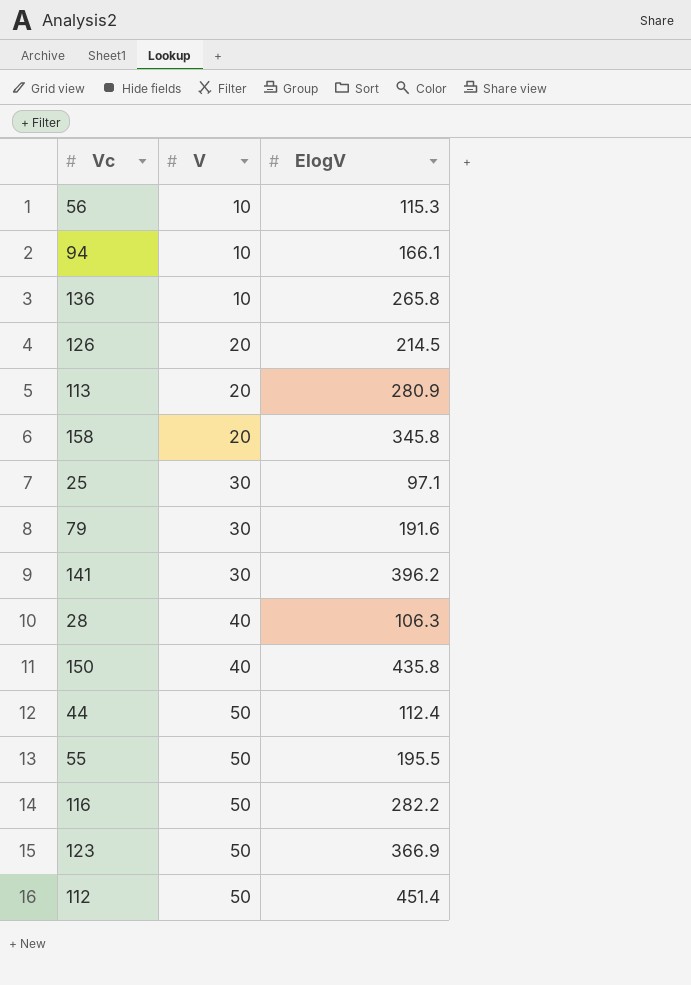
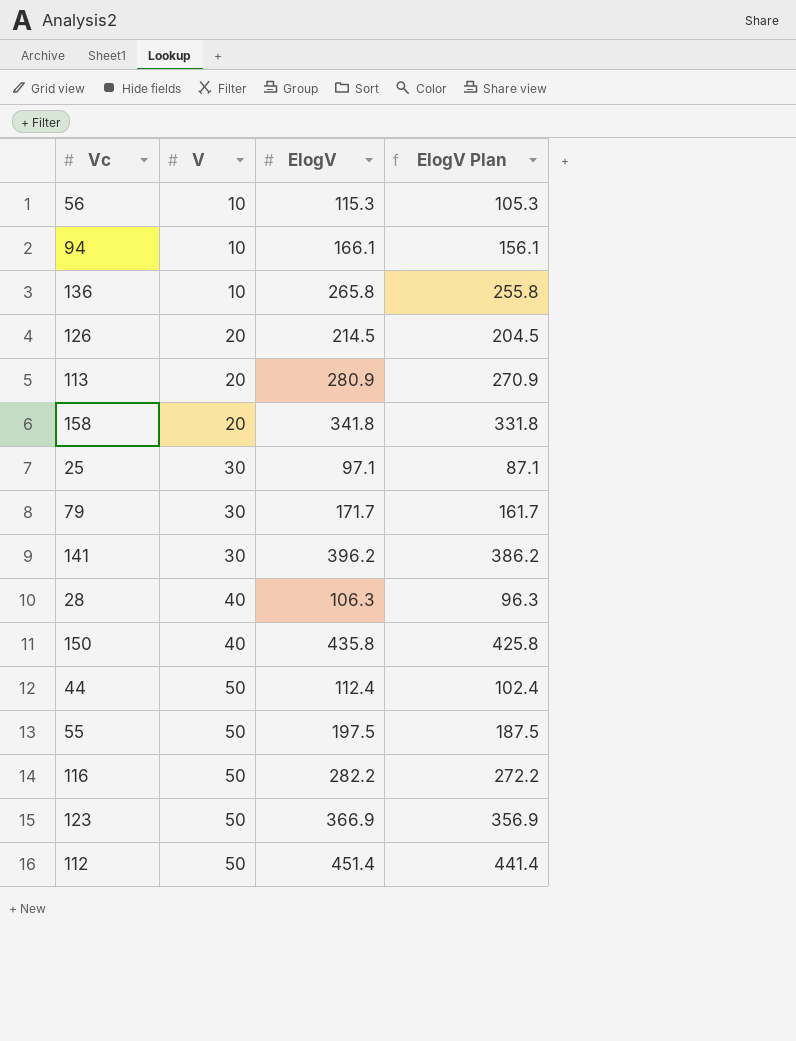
column ElogV Plan | formula: none -> [ElogV] - 10
158 | ElogV: 345.8 -> 341.8
79 | ElogV: 191.6 -> 171.7
55 | ElogV: 195.5 -> 197.5

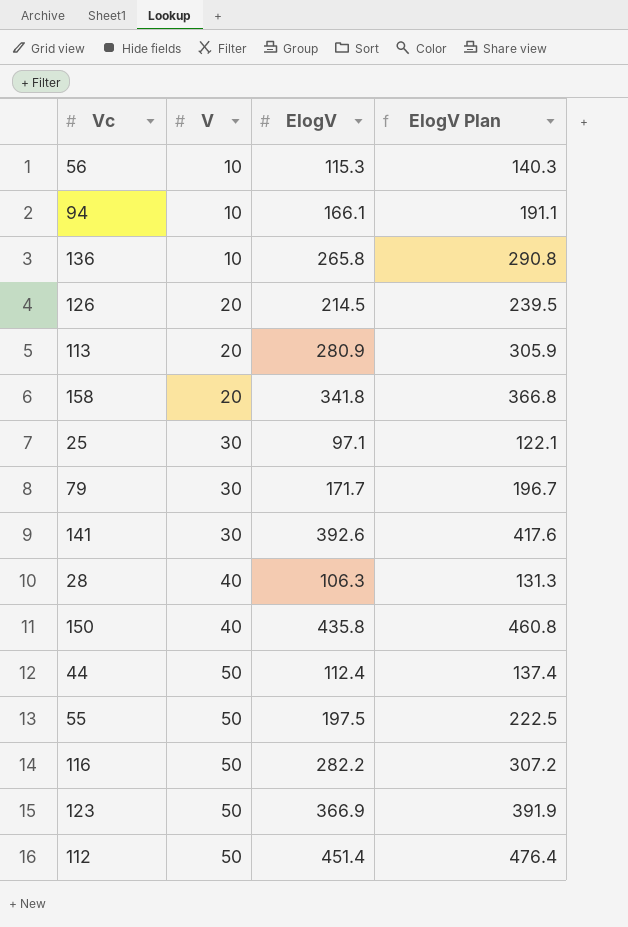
column ElogV Plan | formula: [ElogV] - 10 -> [ElogV] + 25
141 | ElogV: 396.2 -> 392.6

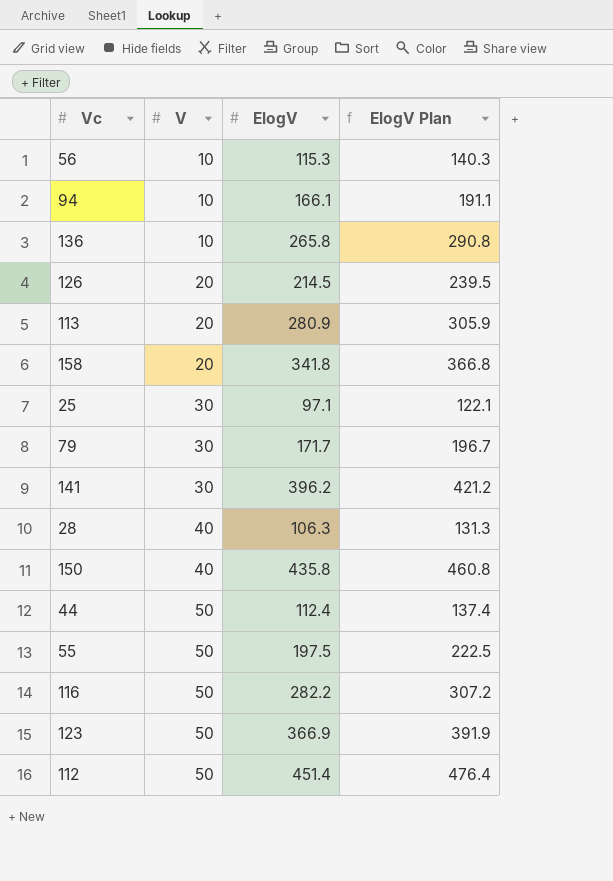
141 | ElogV: 392.6 -> 396.2
141 | ElogV Plan: 417.6 -> 421.2

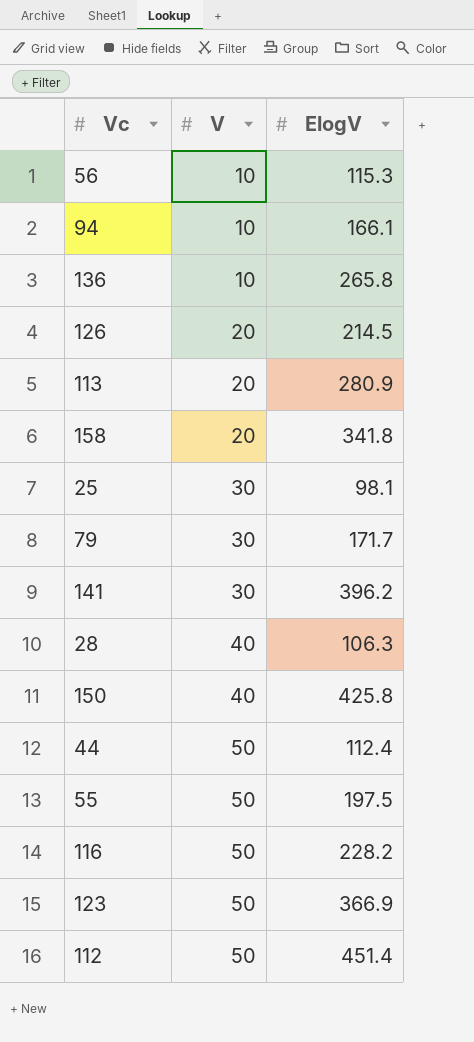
column ElogV Plan | formula: [ElogV] + 25 -> none
25 | ElogV: 97.1 -> 98.1
150 | ElogV: 435.8 -> 425.8
116 | ElogV: 282.2 -> 228.2

